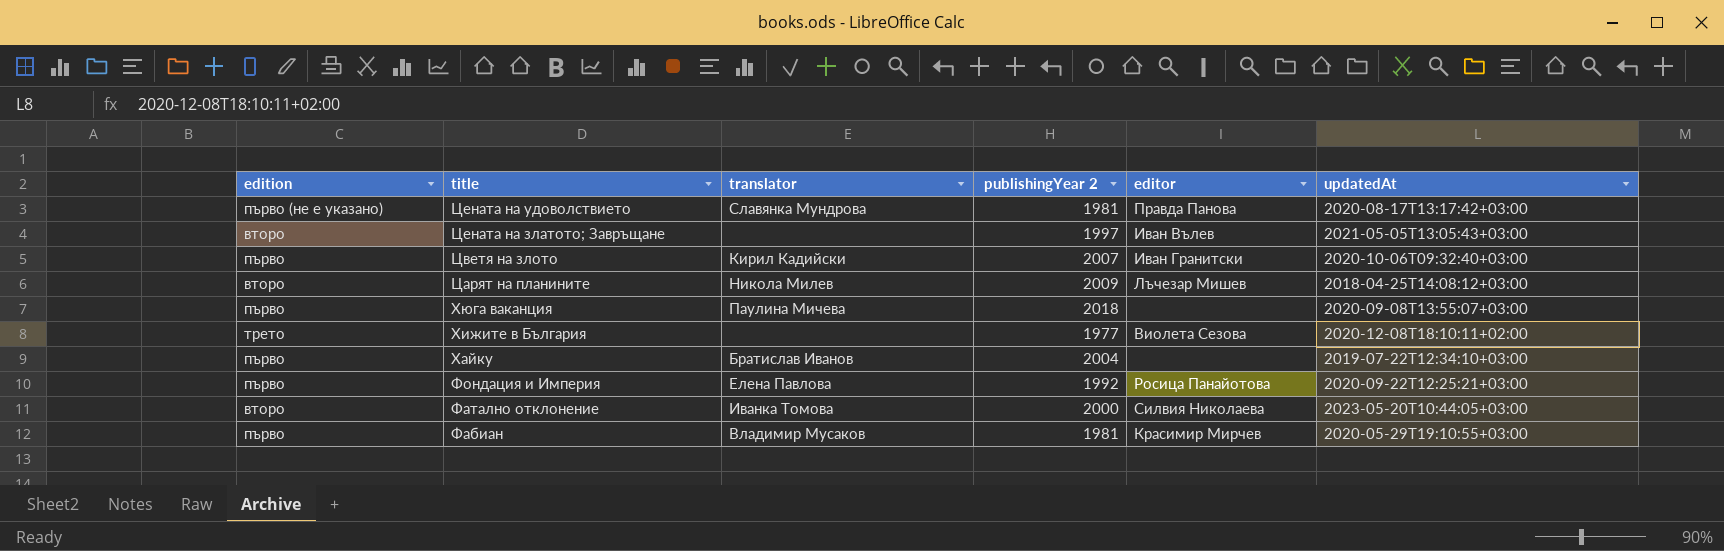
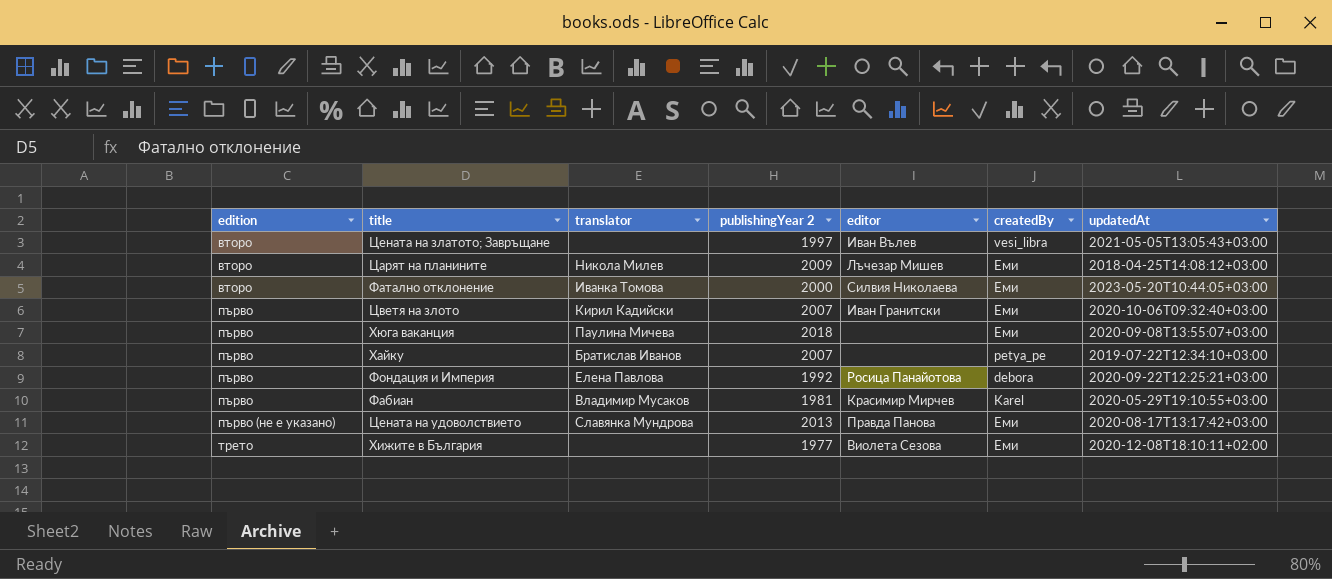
row order: title descending -> edition ascending
column createdBy | position: none -> 6
Хайку | publishingYear 2: 2004 -> 2007
Цената на удоволствието | publishingYear 2: 1981 -> 2013

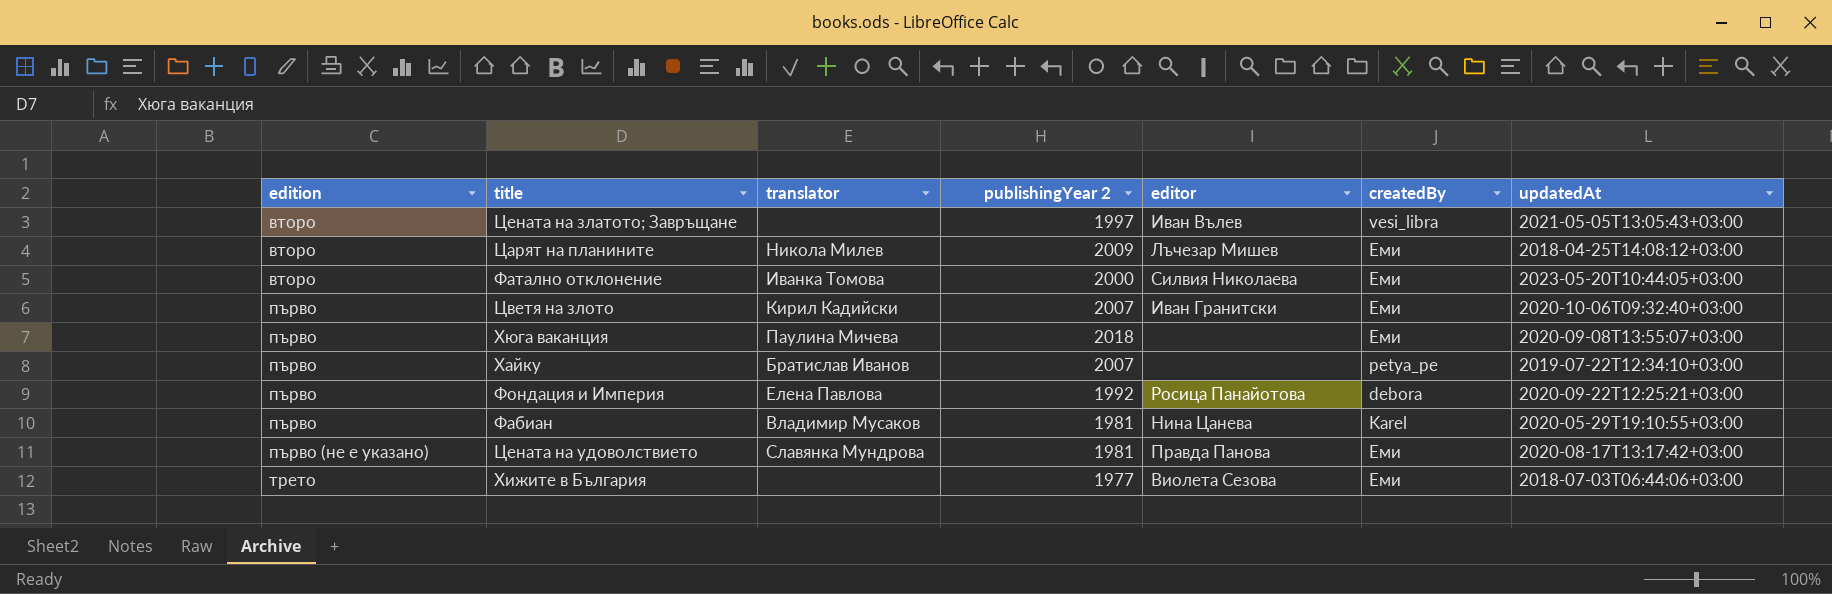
Фабиан | editor: Красимир Мирчев -> Нина Цанева
Цената на удоволствието | publishingYear 2: 2013 -> 1981
Хижите в България | updatedAt: 2020-12-08T18:10:11+02:00 -> 2018-07-03T06:44:06+03:00

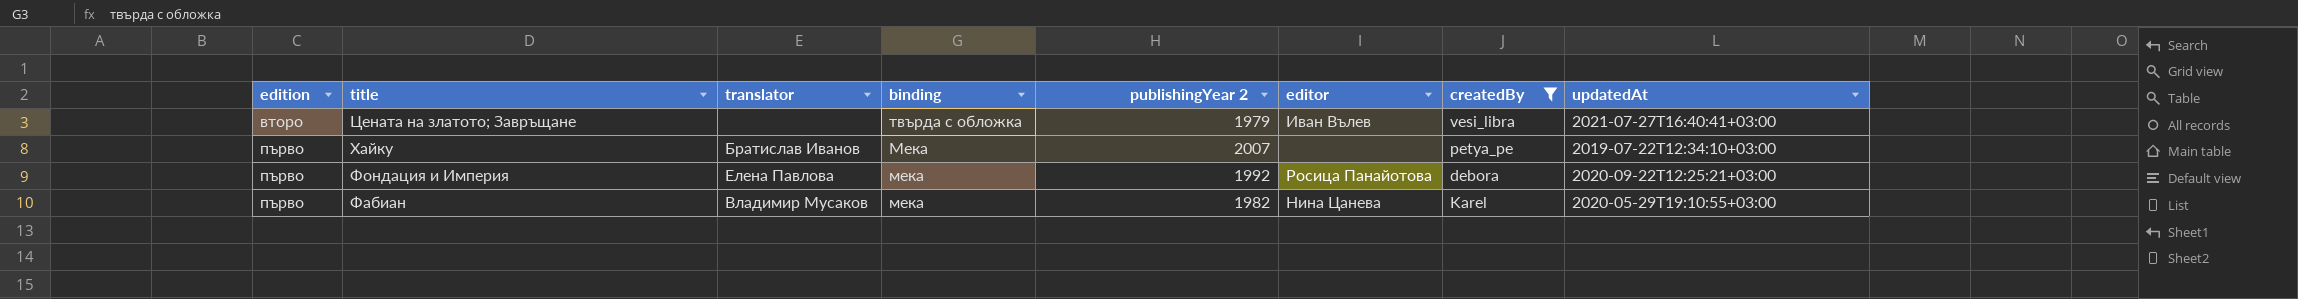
filter: none -> createdBy != Еми
column binding | position: none -> 4
Цената на златото; Завръщане | publishingYear 2: 1997 -> 1979
Цената на златото; Завръщане | updatedAt: 2021-05-05T13:05:43+03:00 -> 2021-07-27T16:40:41+03:00
Фабиан | publishingYear 2: 1981 -> 1982

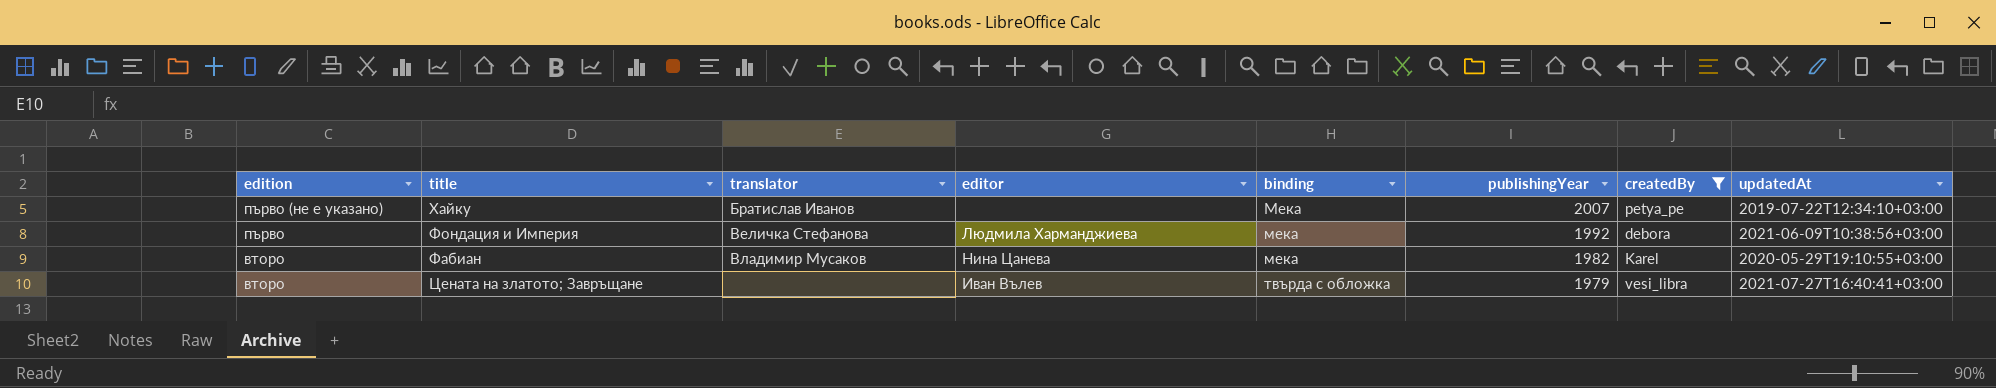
row order: edition ascending -> edition descending
column editor | position: 6 -> 4
column name: publishingYear 2 -> publishingYear
Хайку | edition: първо -> първо (не е указано)
Фондация и Империя | translator: Елена Павлова -> Величка Стефанова
Фондация и Империя | editor: Росица Панайотова -> Людмила Харманджиева
Фондация и Империя | updatedAt: 2020-09-22T12:25:21+03:00 -> 2021-06-09T10:38:56+03:00
Фабиан | edition: първо -> второ

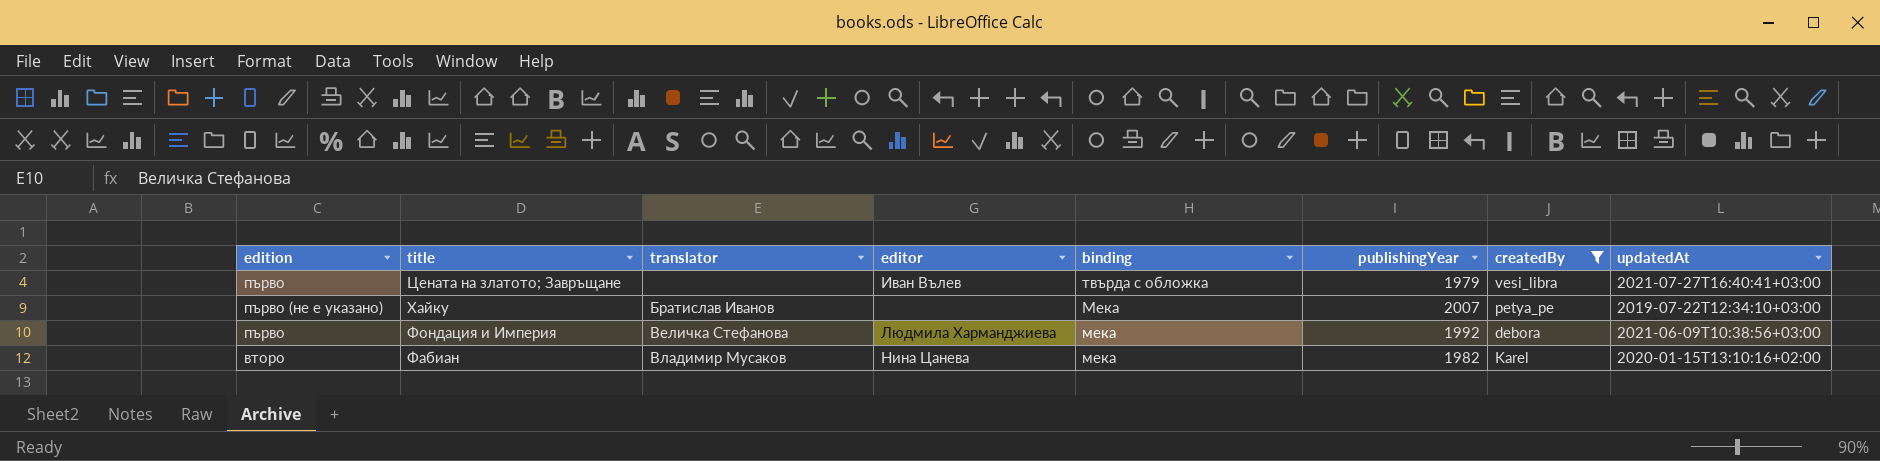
row order: edition descending -> title descending
Цената на златото; Завръщане | edition: второ -> първо
Фабиан | updatedAt: 2020-05-29T19:10:55+03:00 -> 2020-01-15T13:10:16+02:00

